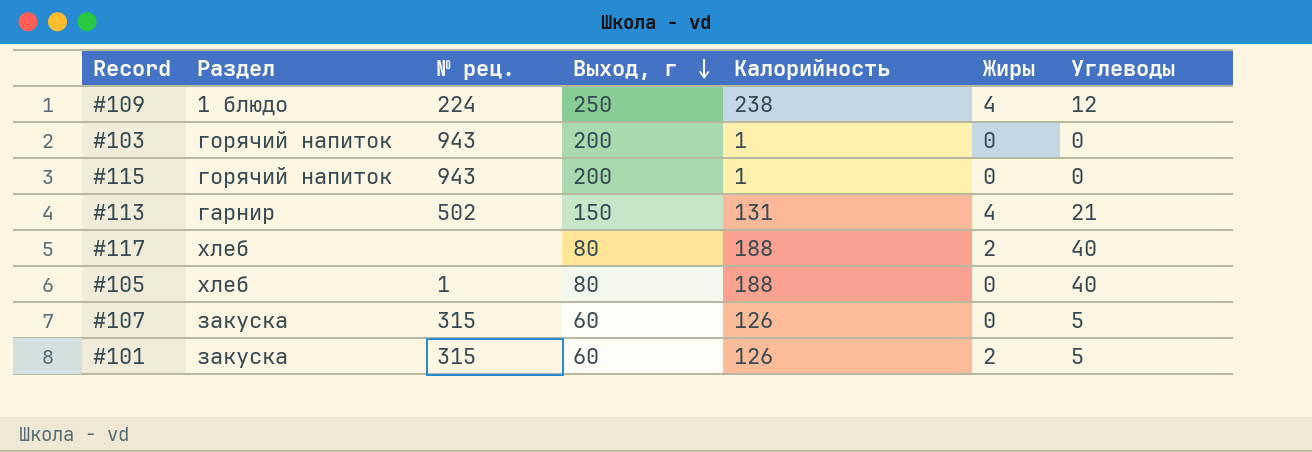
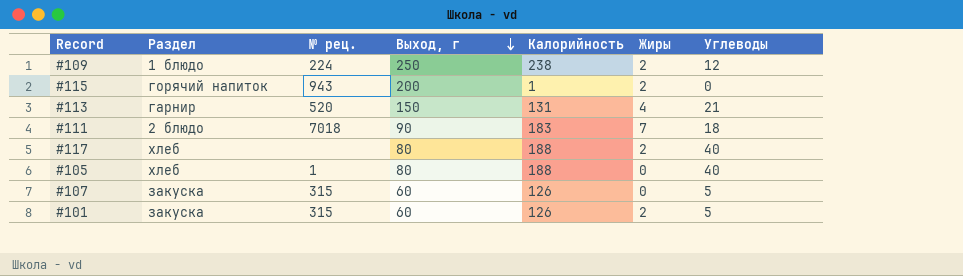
row #103: горячий напиток | 943 | 200 | 1 | 0 | 0 -> none
#109 | Жиры: 4 -> 2
#115 | Жиры: 0 -> 2
#113 | № рец.: 502 -> 520
row #111: none -> 2 блюдо | 7018 | 90 | 183 | 7 | 18

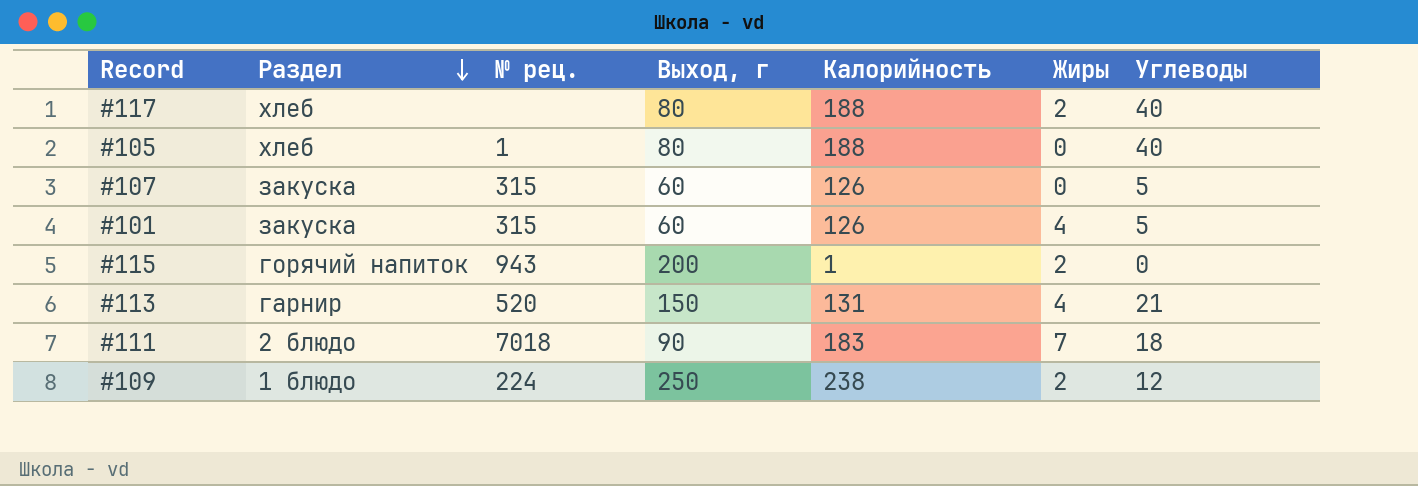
row order: Выход, г descending -> Раздел descending
#101 | Жиры: 2 -> 4

